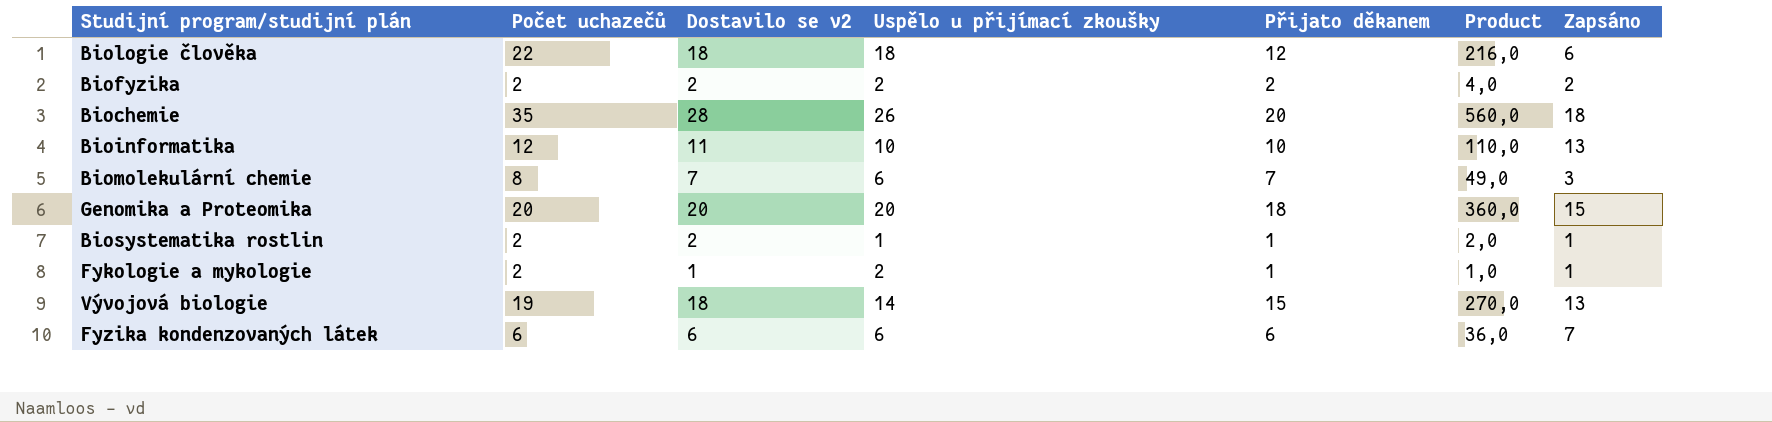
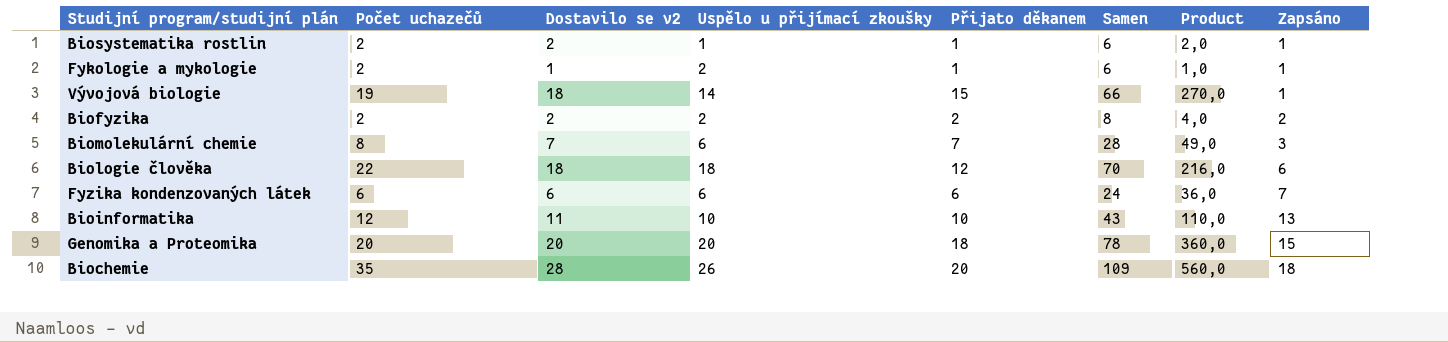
row order: none -> Zapsáno ascending
column Samen | formula: none -> [Počet uchazečů] + [Dostavilo se v2] + [Uspělo u přijímací zkoušky] + [Přijato děkanem]
Vývojová biologie | Zapsáno: 13 -> 1

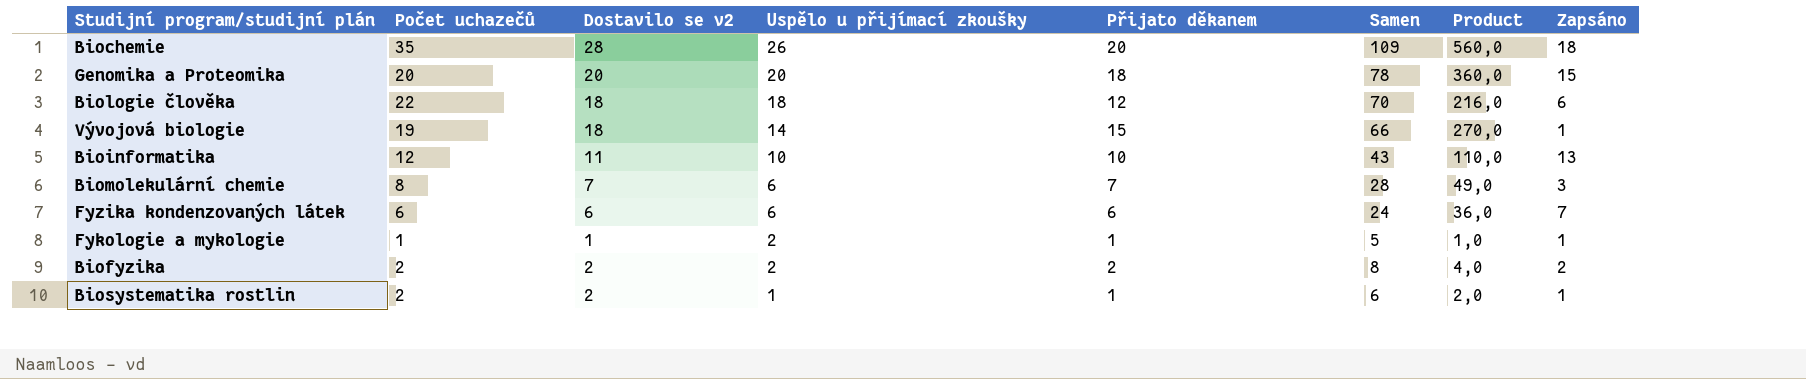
row order: Zapsáno ascending -> Uspělo u přijímací zkoušky descending
Fykologie a mykologie | Počet uchazečů: 2 -> 1
Fykologie a mykologie | Samen: 6 -> 5

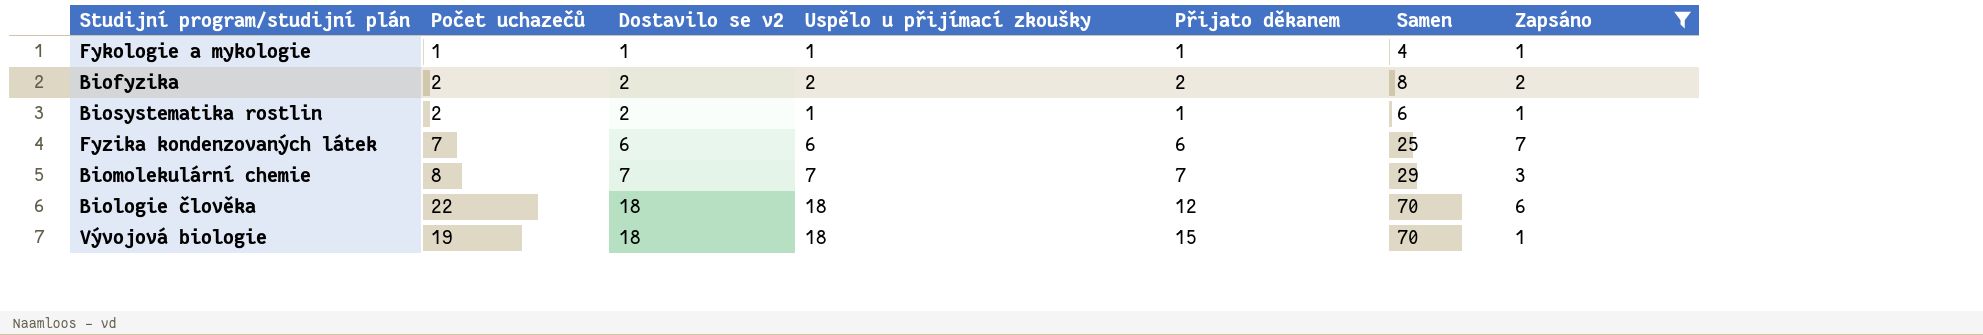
filter: none -> Zapsáno <= 7
row order: Uspělo u přijímací zkoušky descending -> Dostavilo se v2 ascending
column Product | formula: [Dostavilo se v2] * [Přijato děkanem] -> none
Fykologie a mykologie | Uspělo u přijímací zkoušky: 2 -> 1
Fykologie a mykologie | Samen: 5 -> 4
Fyzika kondenzovaných látek | Počet uchazečů: 6 -> 7
Fyzika kondenzovaných látek | Samen: 24 -> 25
Biomolekulární chemie | Uspělo u přijímací zkoušky: 6 -> 7
Biomolekulární chemie | Samen: 28 -> 29
Vývojová biologie | Uspělo u přijímací zkoušky: 14 -> 18
Vývojová biologie | Samen: 66 -> 70

